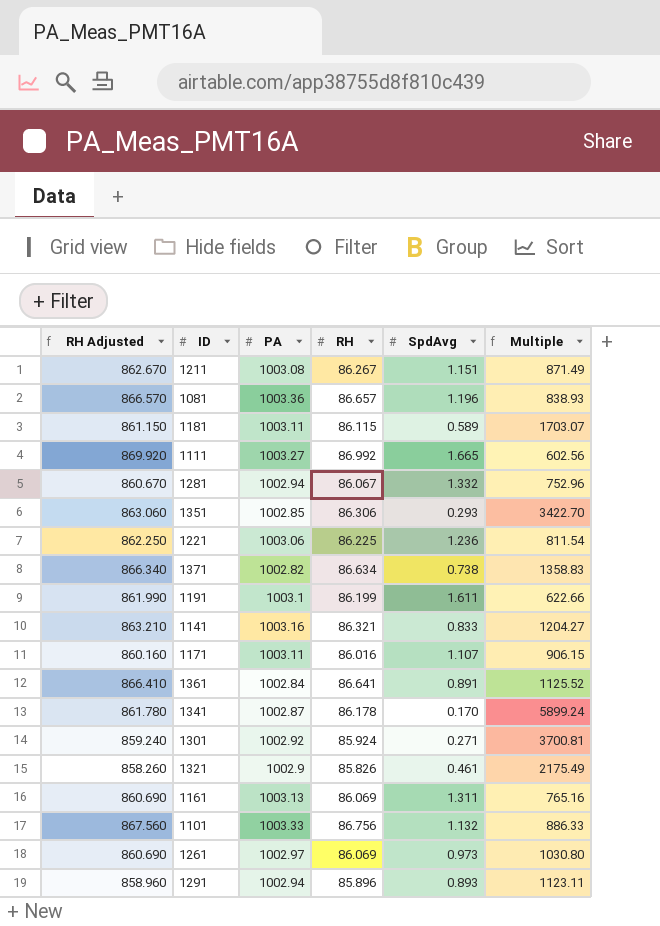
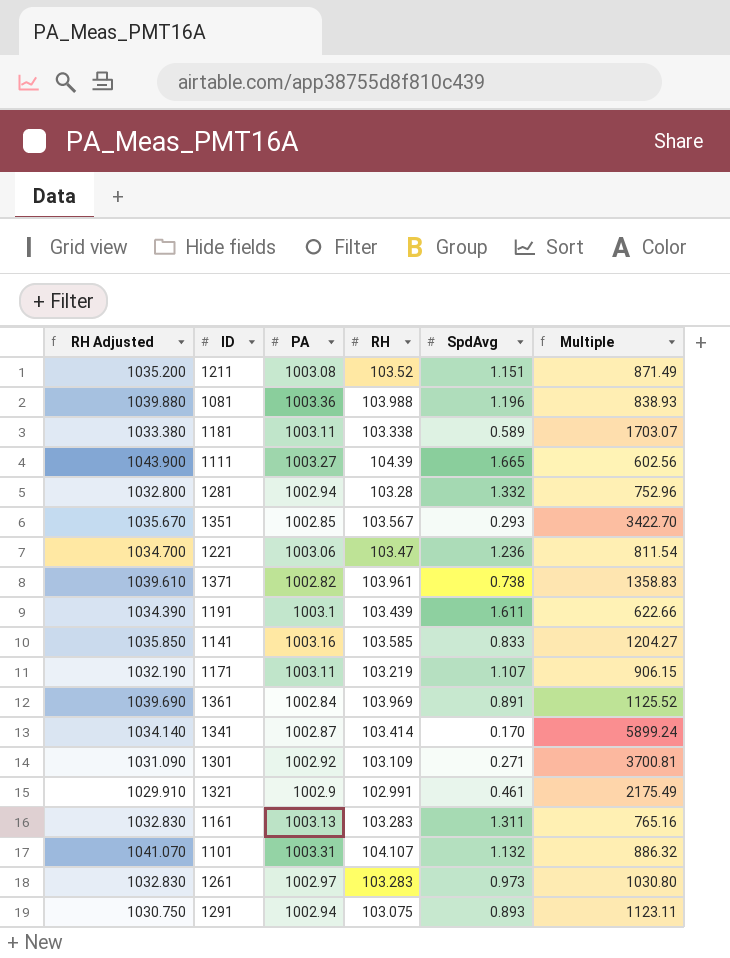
1211 | RH Adjusted: 862.670 -> 1035.200
1211 | RH: 86.267 -> 103.52
1081 | RH Adjusted: 866.570 -> 1039.880
1081 | RH: 86.657 -> 103.988
1181 | RH Adjusted: 861.150 -> 1033.380
1181 | RH: 86.115 -> 103.338
1111 | RH Adjusted: 869.920 -> 1043.900
1111 | RH: 86.992 -> 104.39
1281 | RH Adjusted: 860.670 -> 1032.800
1281 | RH: 86.067 -> 103.28
1351 | RH Adjusted: 863.060 -> 1035.670
1351 | RH: 86.306 -> 103.567
1221 | RH Adjusted: 862.250 -> 1034.700
1221 | RH: 86.225 -> 103.47
1371 | RH Adjusted: 866.340 -> 1039.610
1371 | RH: 86.634 -> 103.961
1191 | RH Adjusted: 861.990 -> 1034.390
1191 | RH: 86.199 -> 103.439
1141 | RH Adjusted: 863.210 -> 1035.850
1141 | RH: 86.321 -> 103.585
1171 | RH Adjusted: 860.160 -> 1032.190
1171 | RH: 86.016 -> 103.219
1361 | RH Adjusted: 866.410 -> 1039.690
1361 | RH: 86.641 -> 103.969
1341 | RH Adjusted: 861.780 -> 1034.140
1341 | RH: 86.178 -> 103.414
1301 | RH Adjusted: 859.240 -> 1031.090
1301 | RH: 85.924 -> 103.109
1321 | RH Adjusted: 858.260 -> 1029.910
1321 | RH: 85.826 -> 102.991
1161 | RH Adjusted: 860.690 -> 1032.830
1161 | RH: 86.069 -> 103.283
1101 | RH Adjusted: 867.560 -> 1041.070
1101 | PA: 1003.33 -> 1003.31
1101 | RH: 86.756 -> 104.107
1101 | Multiple: 886.33 -> 886.32
1261 | RH Adjusted: 860.690 -> 1032.830
1261 | RH: 86.069 -> 103.283
1291 | RH Adjusted: 858.960 -> 1030.750
1291 | RH: 85.896 -> 103.075

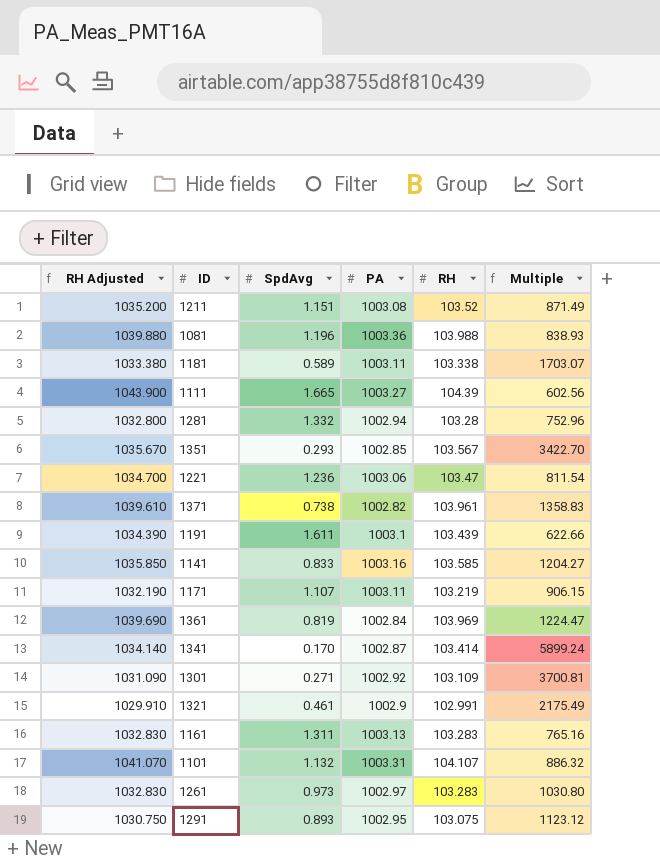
column SpdAvg | position: 5 -> 3
1361 | SpdAvg: 0.891 -> 0.819
1361 | Multiple: 1125.52 -> 1224.47
1291 | PA: 1002.94 -> 1002.95
1291 | Multiple: 1123.11 -> 1123.12

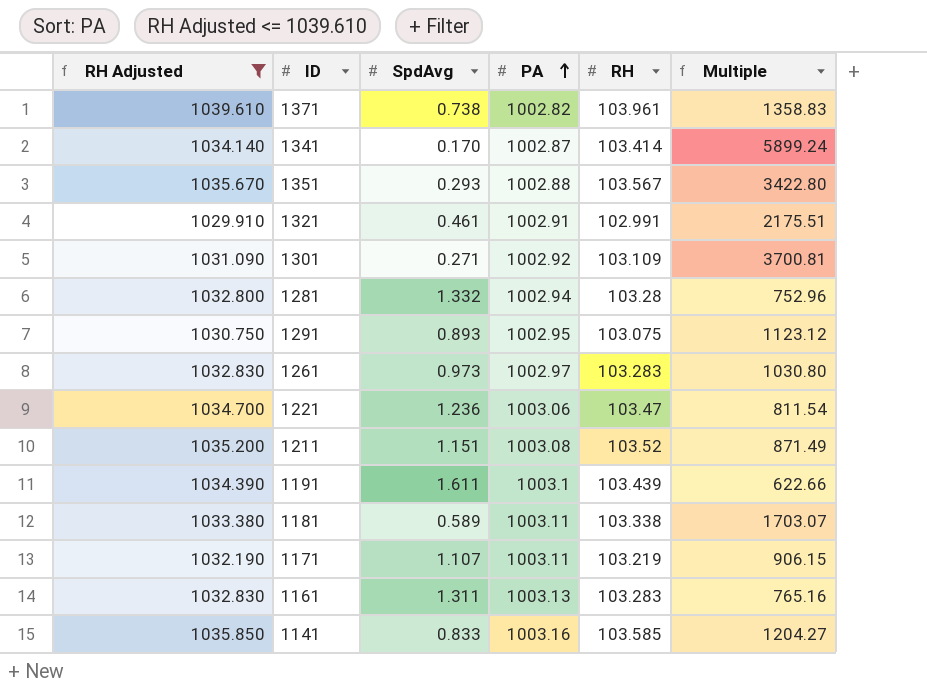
filter: none -> RH Adjusted <= 1039.610
row order: none -> PA ascending
1351 | PA: 1002.85 -> 1002.88
1351 | Multiple: 3422.70 -> 3422.80
1321 | PA: 1002.9 -> 1002.91
1321 | Multiple: 2175.49 -> 2175.51

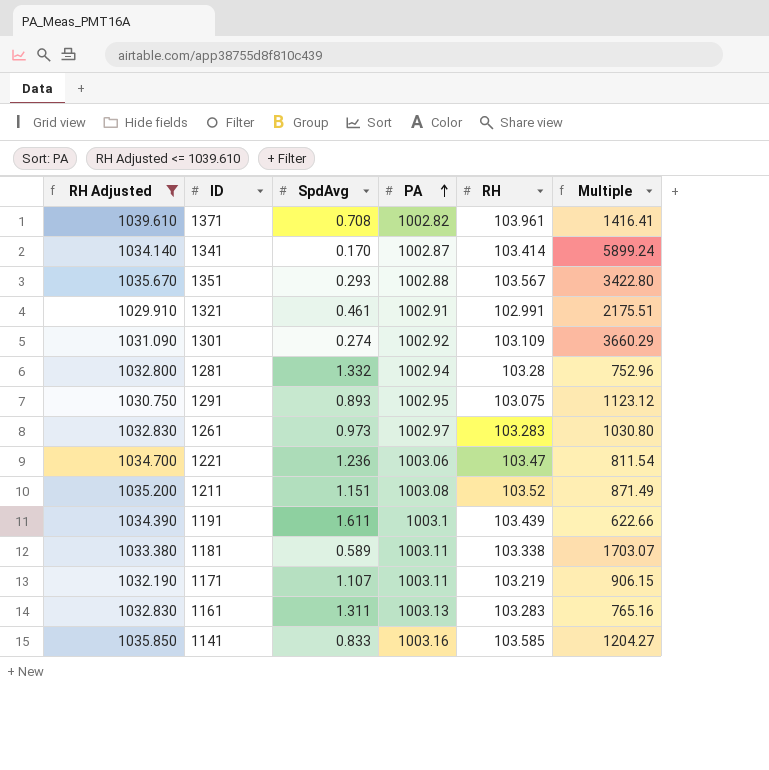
1371 | SpdAvg: 0.738 -> 0.708
1371 | Multiple: 1358.83 -> 1416.41
1301 | SpdAvg: 0.271 -> 0.274
1301 | Multiple: 3700.81 -> 3660.29

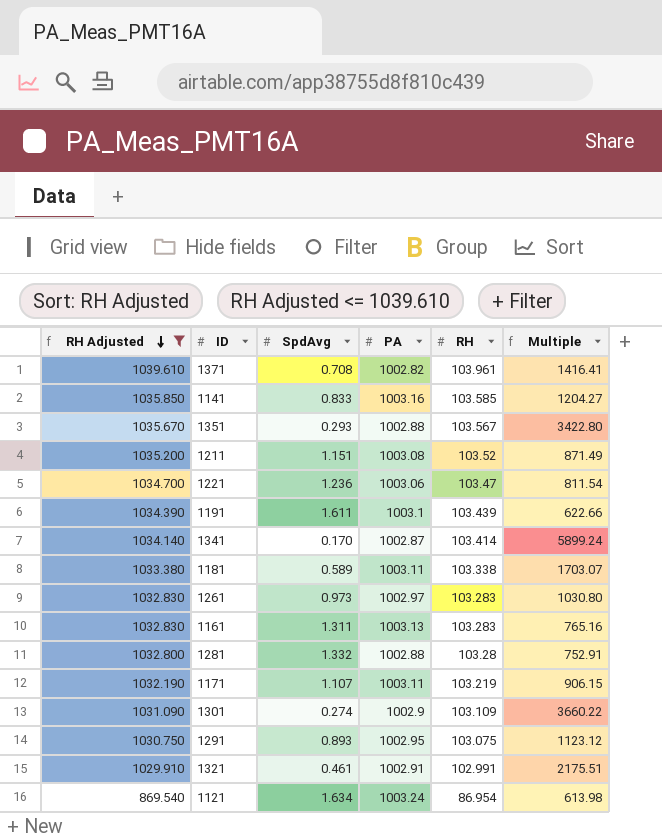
row order: PA ascending -> RH Adjusted descending
1281 | PA: 1002.94 -> 1002.88
1281 | Multiple: 752.96 -> 752.91
1301 | PA: 1002.92 -> 1002.9
1301 | Multiple: 3660.29 -> 3660.22
row 1121: none -> 869.540 | 1.634 | 1003.24 | 86.954 | 613.98

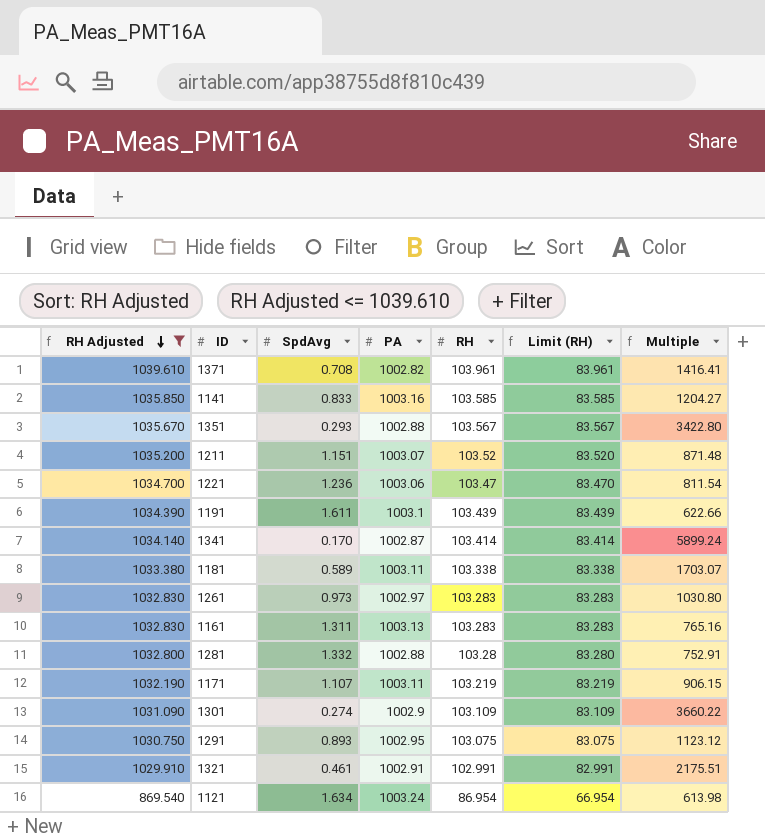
column Limit (RH) | formula: none -> [RH] - 20
1211 | PA: 1003.08 -> 1003.07
1211 | Multiple: 871.49 -> 871.48

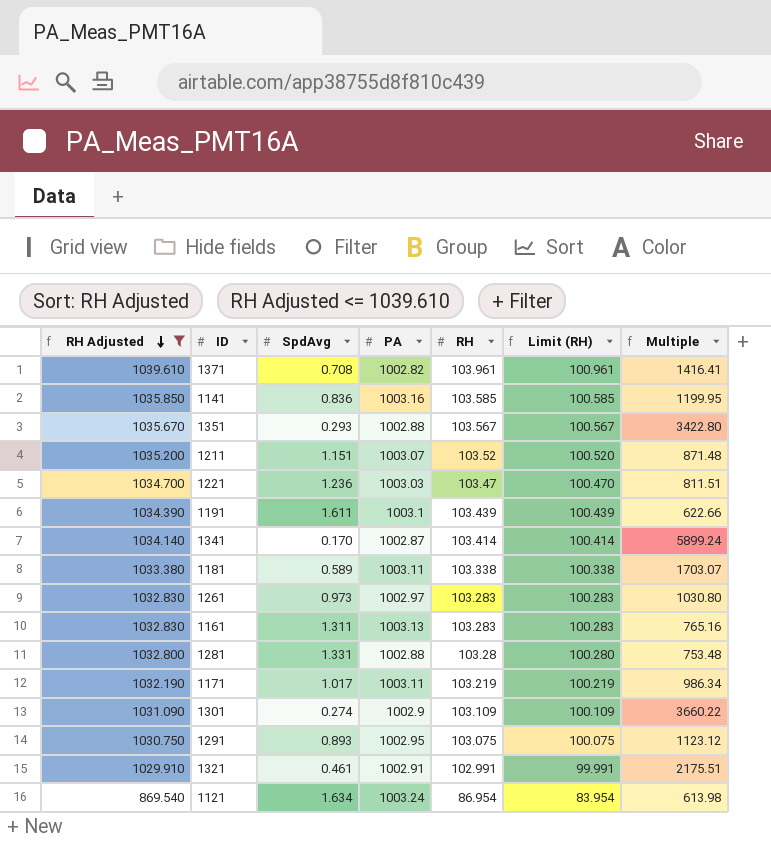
column Limit (RH) | formula: [RH] - 20 -> [RH] - 3
1141 | SpdAvg: 0.833 -> 0.836
1141 | Multiple: 1204.27 -> 1199.95
1221 | PA: 1003.06 -> 1003.03
1221 | Multiple: 811.54 -> 811.51
1281 | SpdAvg: 1.332 -> 1.331
1281 | Multiple: 752.91 -> 753.48
1171 | SpdAvg: 1.107 -> 1.017
1171 | Multiple: 906.15 -> 986.34

